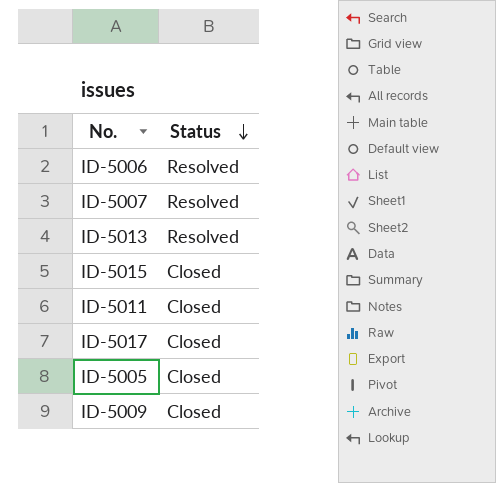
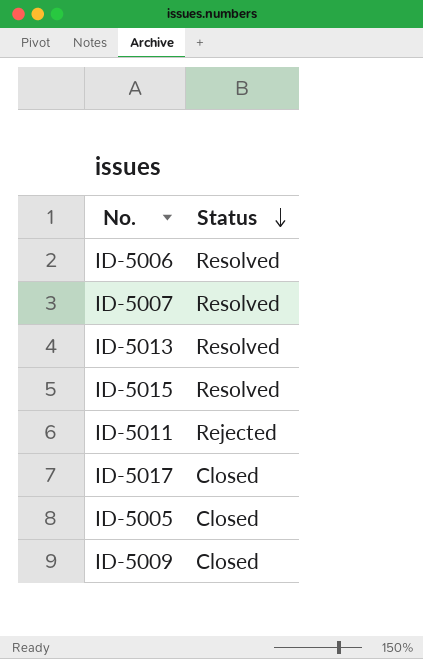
ID-5015 | Status: Closed -> Resolved
ID-5011 | Status: Closed -> Rejected

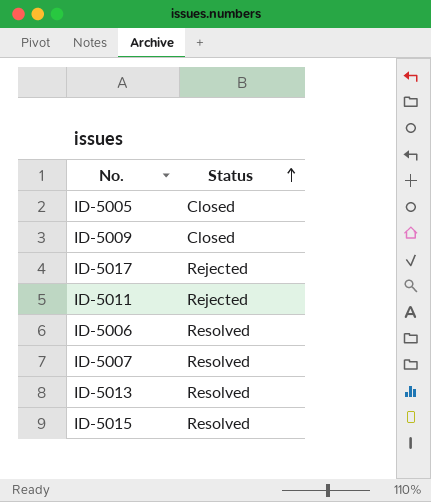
row order: Status descending -> Status ascending
ID-5017 | Status: Closed -> Rejected

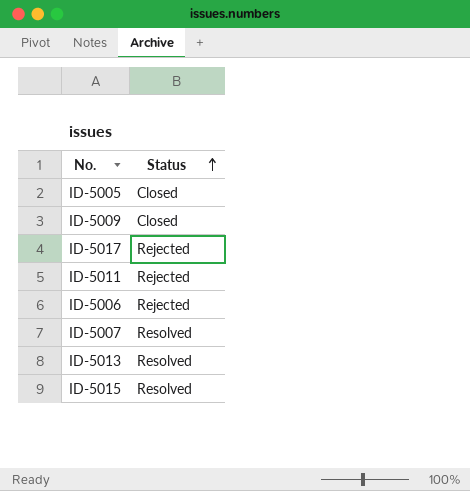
ID-5006 | Status: Resolved -> Rejected

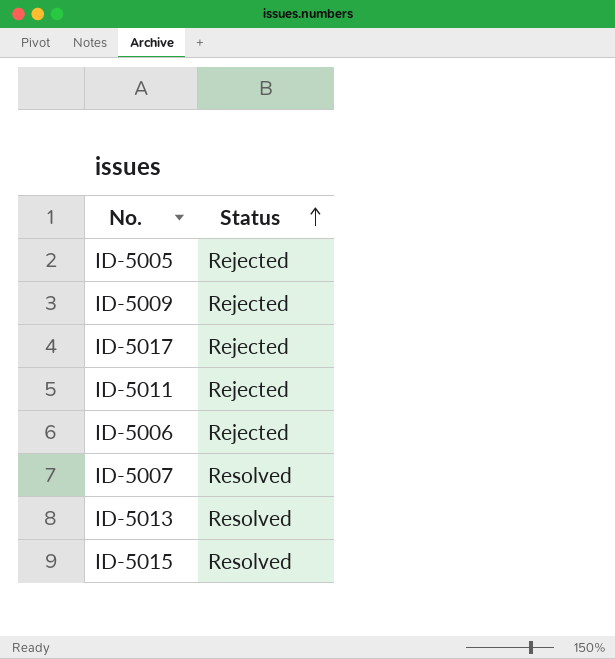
ID-5005 | Status: Closed -> Rejected
ID-5009 | Status: Closed -> Rejected

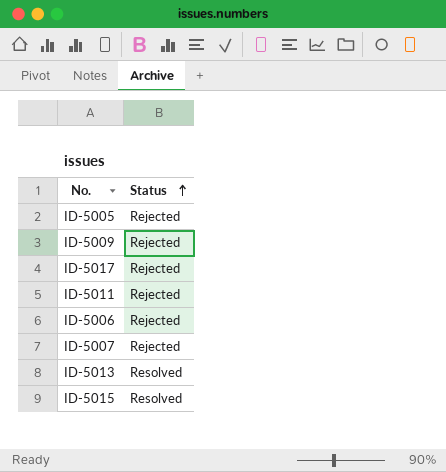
ID-5007 | Status: Resolved -> Rejected

